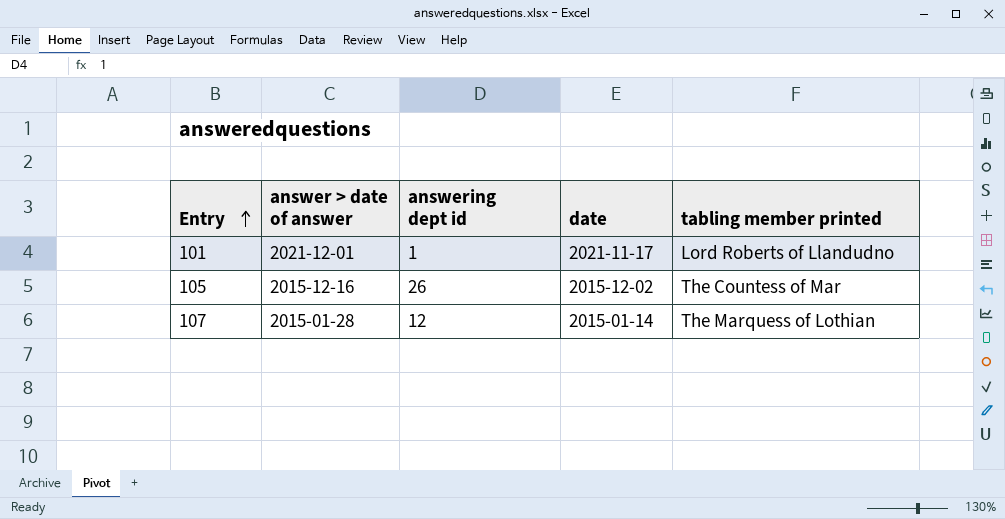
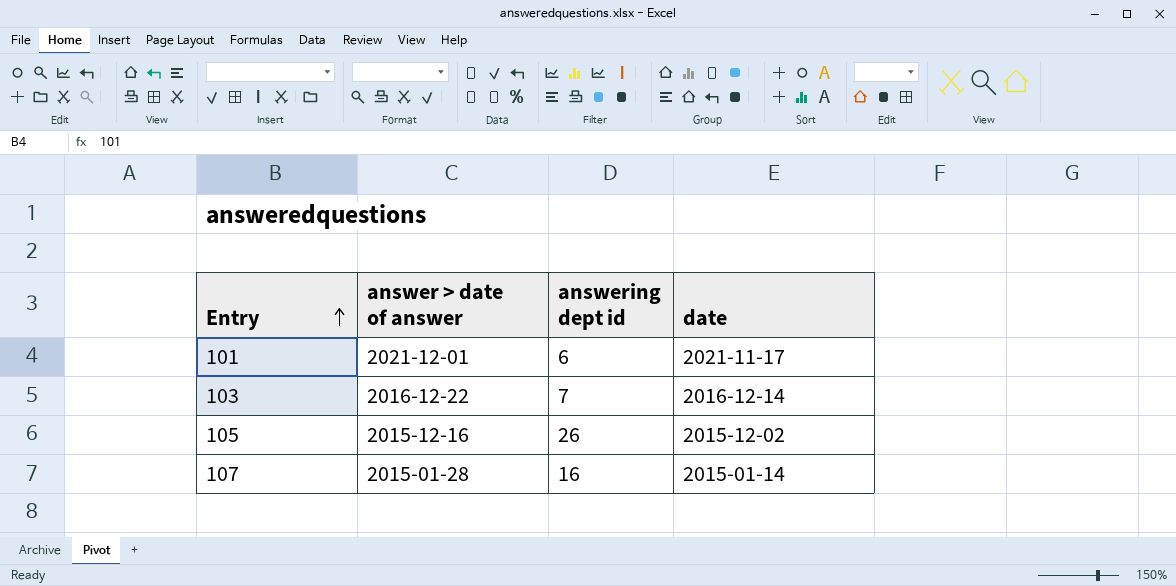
column tabling member printed | position: 5 -> none
101 | answering dept id: 1 -> 6
row 103: none -> 2016-12-22 | 7 | 2016-12-14
107 | answering dept id: 12 -> 16

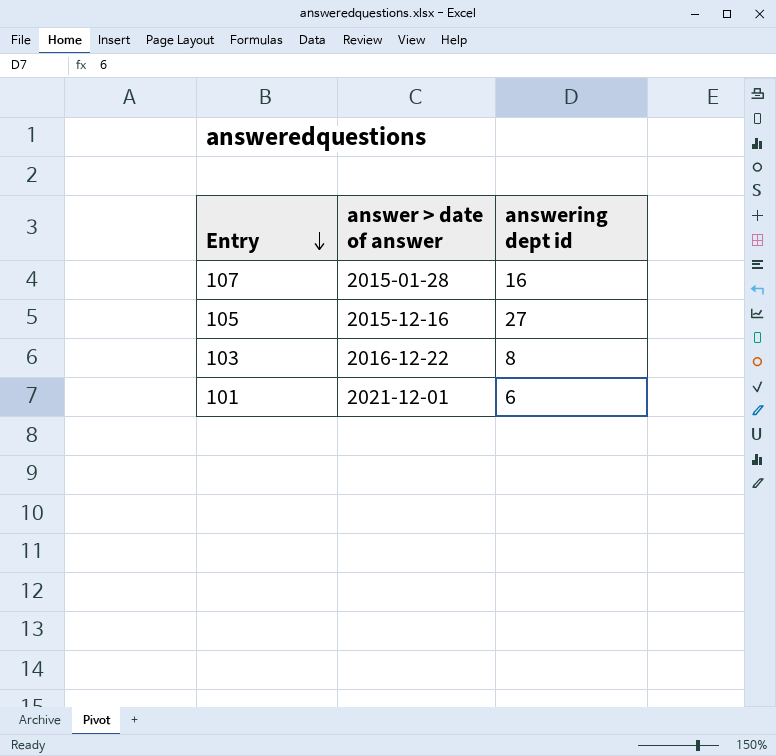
row order: Entry ascending -> Entry descending
column date | position: 4 -> none
105 | answering dept id: 26 -> 27
103 | answering dept id: 7 -> 8

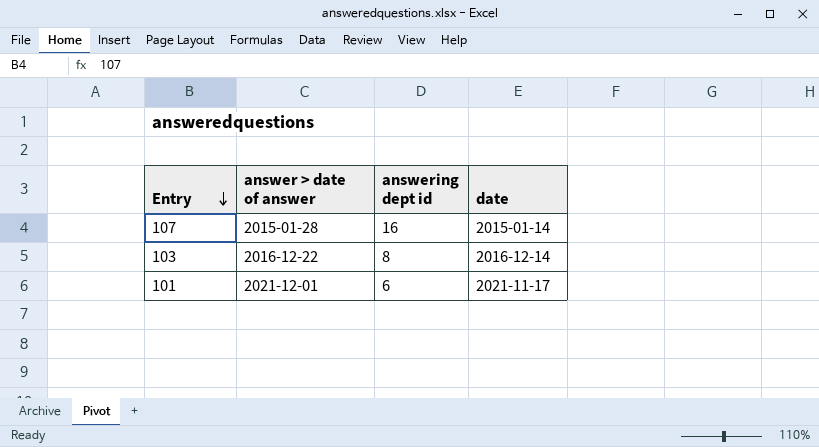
column date | position: none -> 4
row 105: 2015-12-16 | 27 -> none

